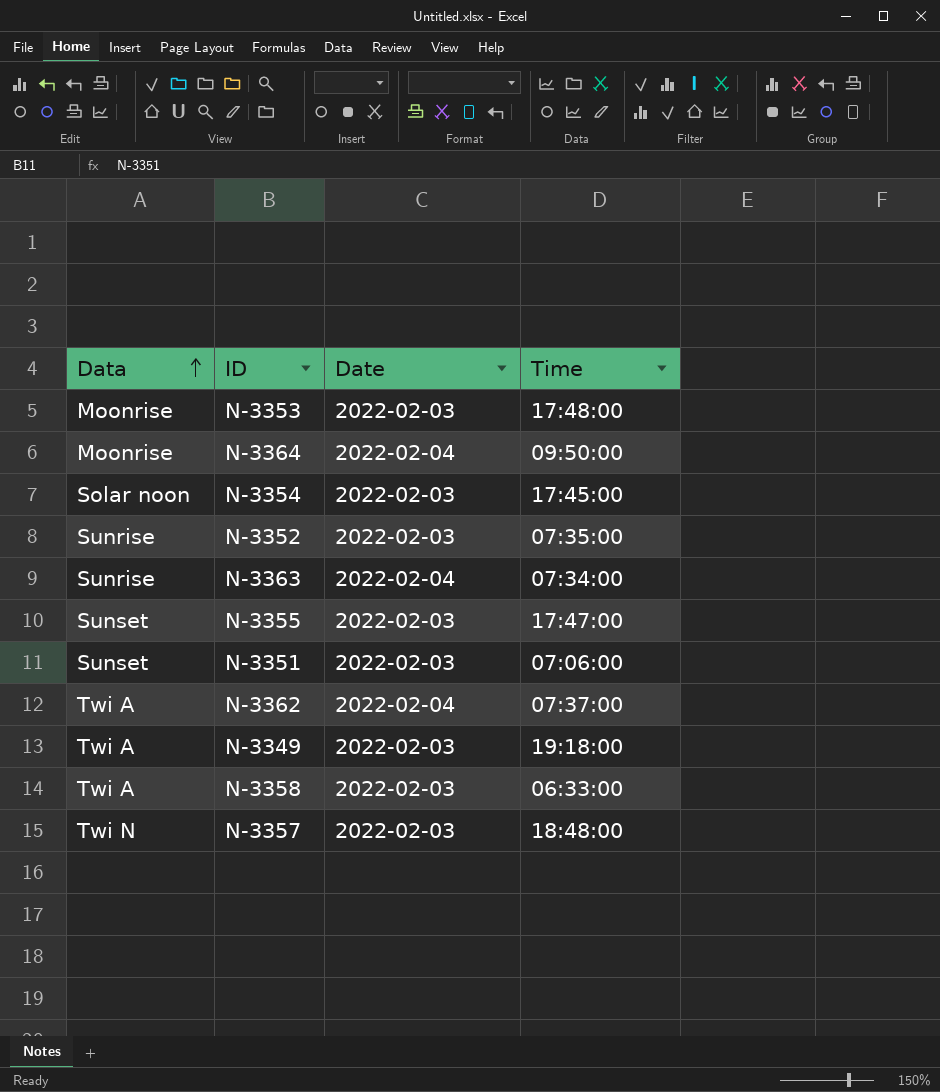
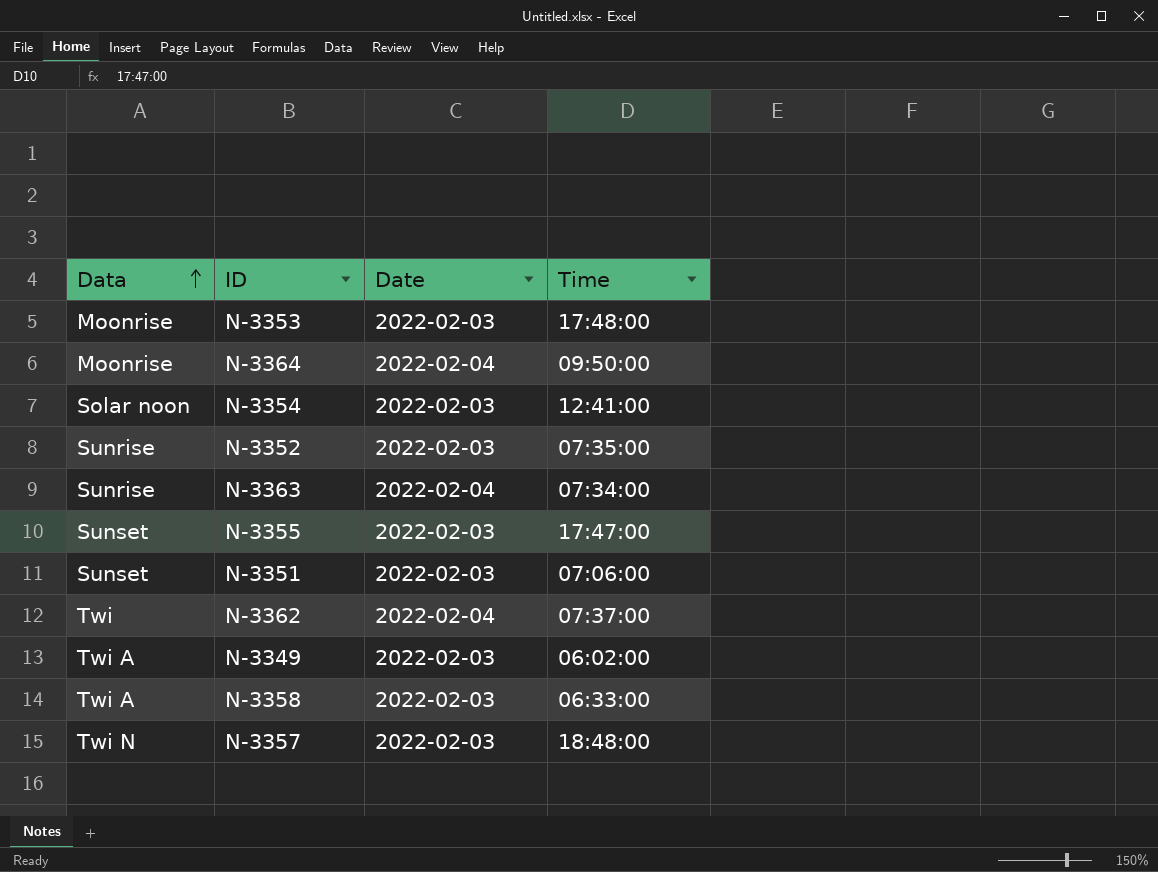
N-3354 | Time: 17:45:00 -> 12:41:00
N-3362 | Data: Twi A -> Twi
N-3349 | Time: 19:18:00 -> 06:02:00

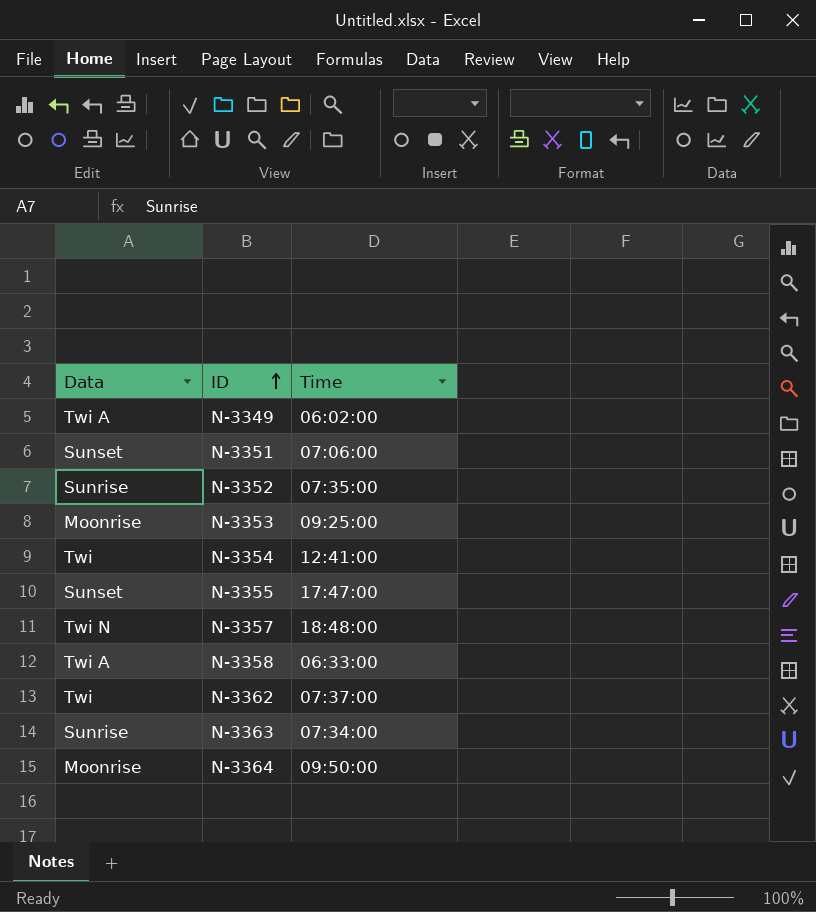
row order: Data ascending -> ID ascending
column Date | position: 3 -> none
N-3353 | Time: 17:48:00 -> 09:25:00
N-3354 | Data: Solar noon -> Twi

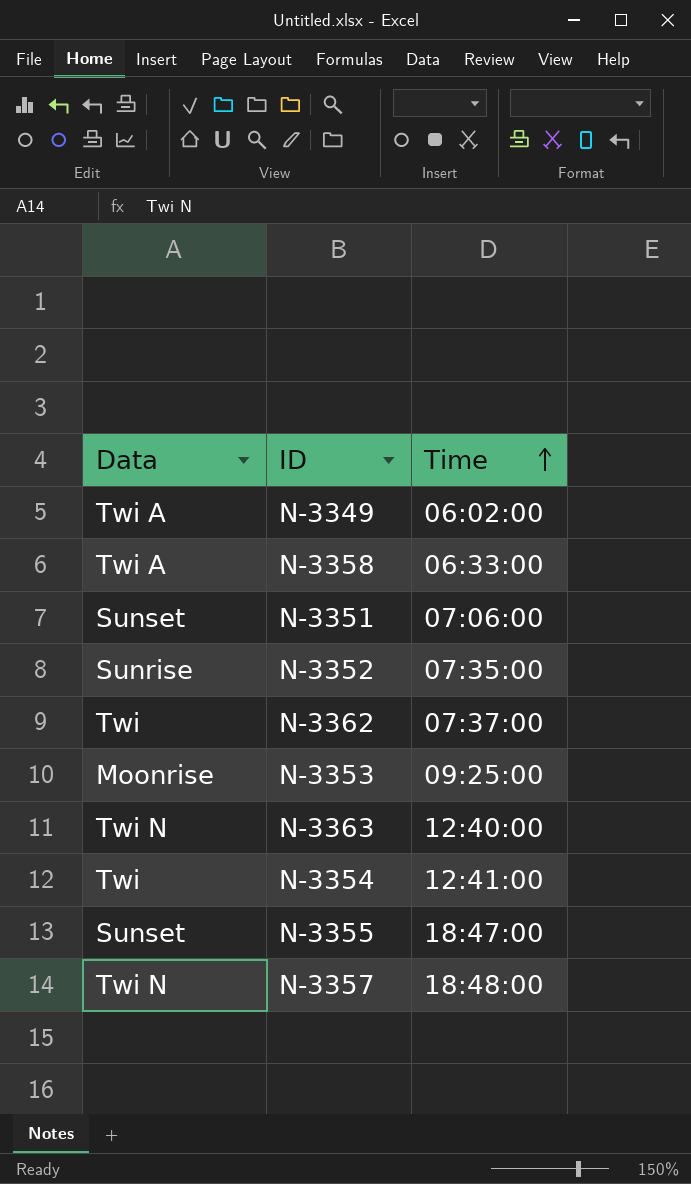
row order: ID ascending -> Time ascending
row N-3364: Moonrise | 09:50:00 -> none
N-3363 | Data: Sunrise -> Twi N
N-3363 | Time: 07:34:00 -> 12:40:00
N-3355 | Time: 17:47:00 -> 18:47:00

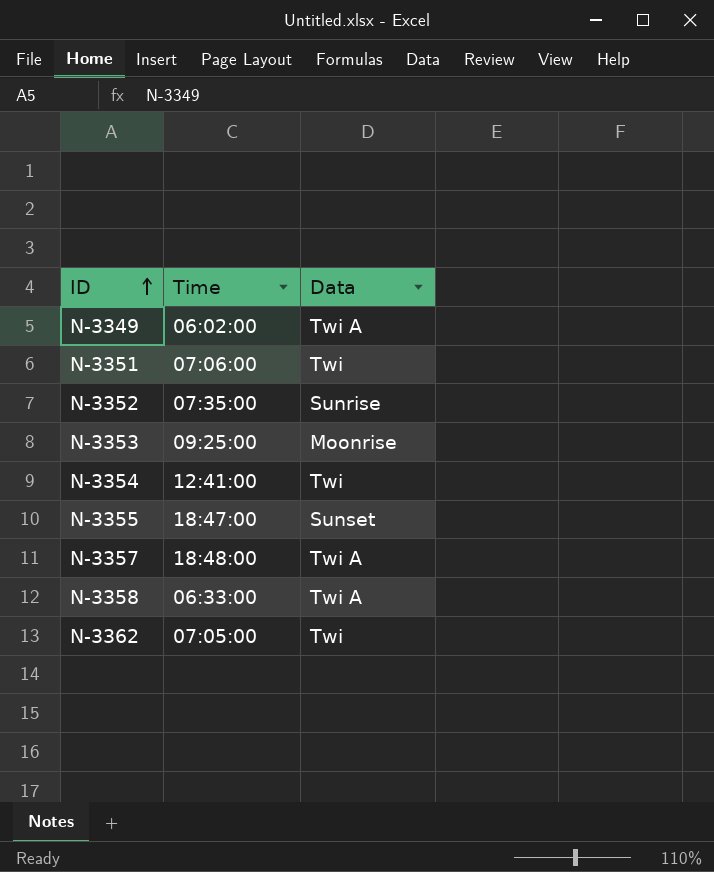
row order: Time ascending -> ID ascending
column Data | position: 1 -> 3
row N-3363: Twi N | 12:40:00 -> none
N-3351 | Data: Sunset -> Twi
N-3357 | Data: Twi N -> Twi A
N-3362 | Time: 07:37:00 -> 07:05:00

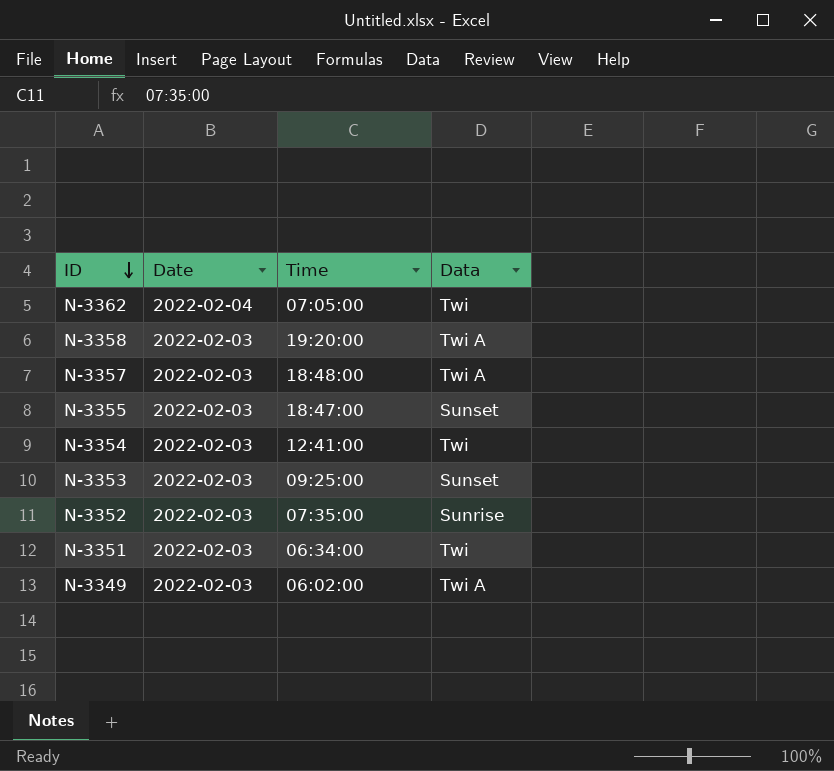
row order: ID ascending -> ID descending
column Date | position: none -> 2
N-3358 | Time: 06:33:00 -> 19:20:00
N-3353 | Data: Moonrise -> Sunset
N-3351 | Time: 07:06:00 -> 06:34:00

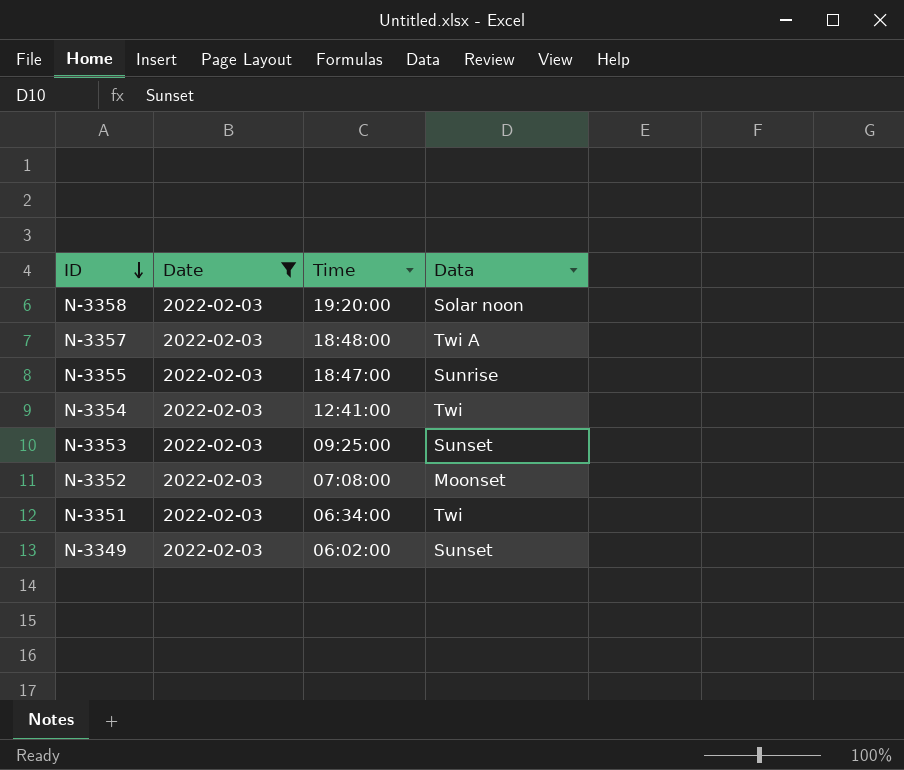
filter: none -> Date = 2022-02-03
N-3358 | Data: Twi A -> Solar noon
N-3355 | Data: Sunset -> Sunrise
N-3352 | Time: 07:35:00 -> 07:08:00
N-3352 | Data: Sunrise -> Moonset
N-3349 | Data: Twi A -> Sunset

